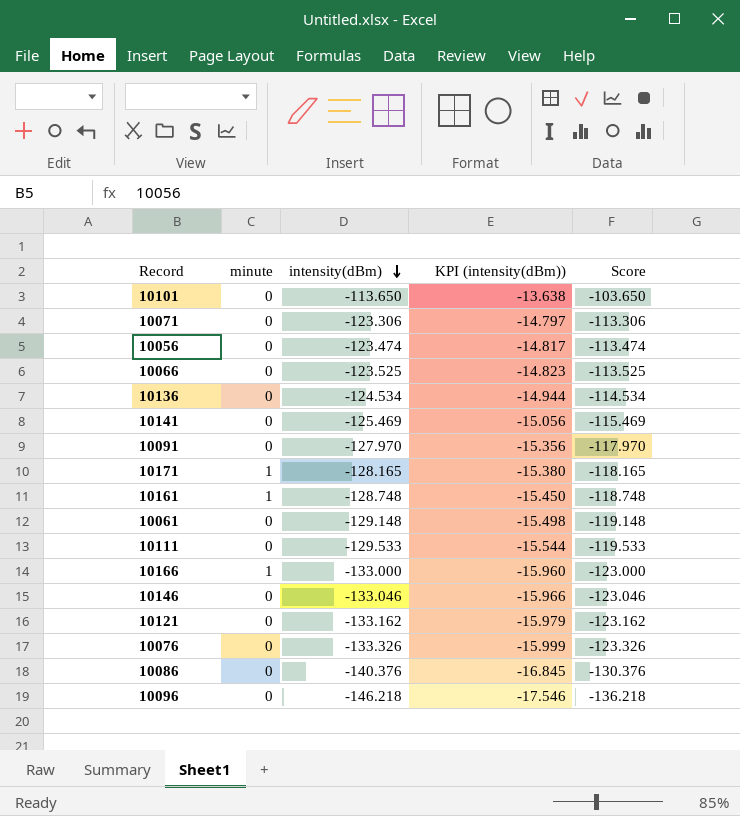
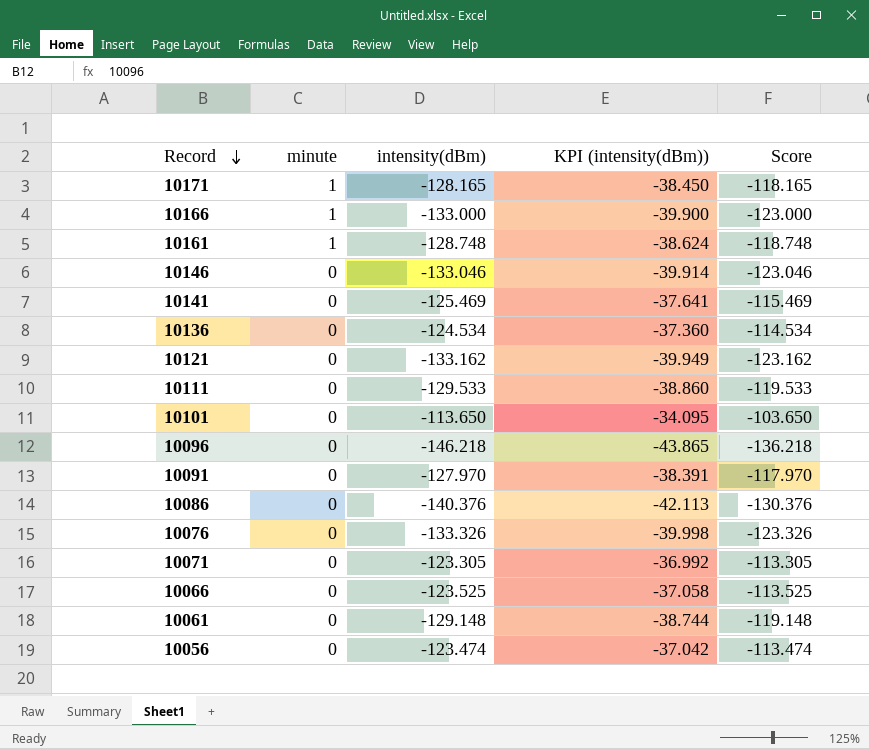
row order: intensity(dBm) descending -> Record descending
column KPI (intensity(dBm)) | formula: [intensity(dBm)] * 0.12 -> [intensity(dBm)] * 0.3
10071 | intensity(dBm): -123.306 -> -123.305
10071 | Score: -113.306 -> -113.305

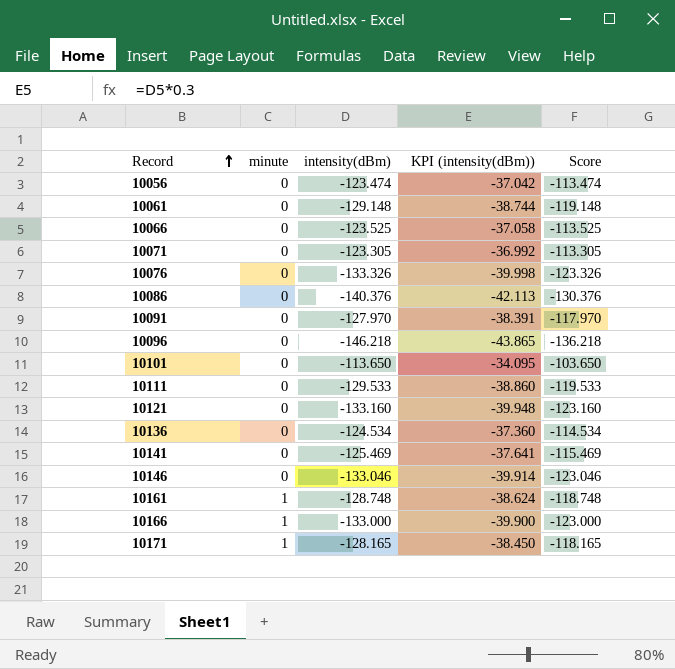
row order: Record descending -> Record ascending
10121 | intensity(dBm): -133.162 -> -133.160
10121 | KPI (intensity(dBm)): -39.949 -> -39.948
10121 | Score: -123.162 -> -123.160

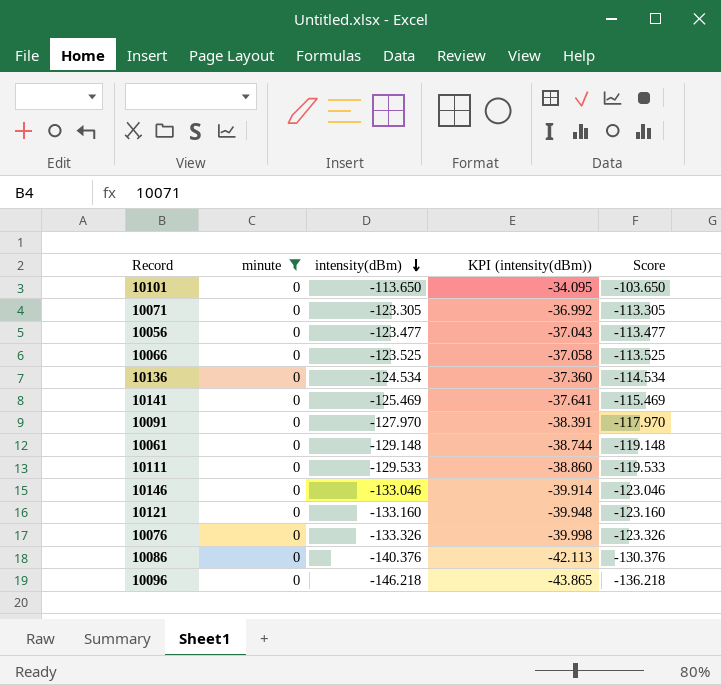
filter: none -> minute = 0
row order: Record ascending -> intensity(dBm) descending
10056 | intensity(dBm): -123.474 -> -123.477
10056 | KPI (intensity(dBm)): -37.042 -> -37.043
10056 | Score: -113.474 -> -113.477

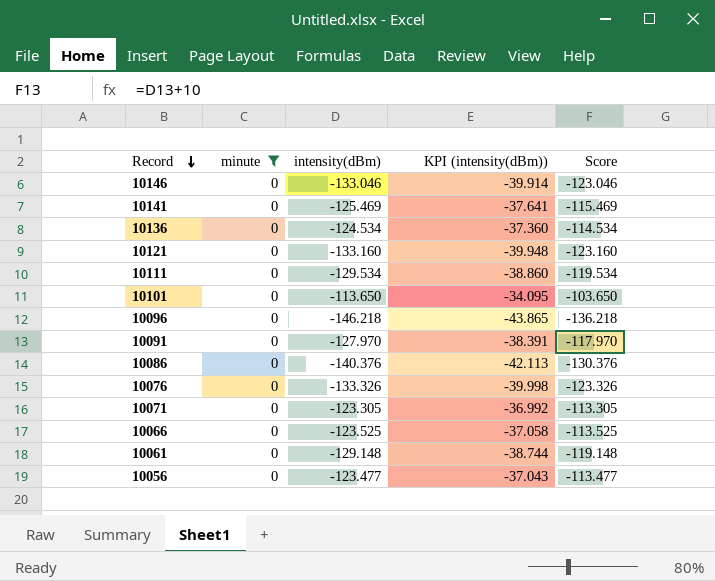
row order: intensity(dBm) descending -> Record descending
10111 | intensity(dBm): -129.533 -> -129.534
10111 | Score: -119.533 -> -119.534

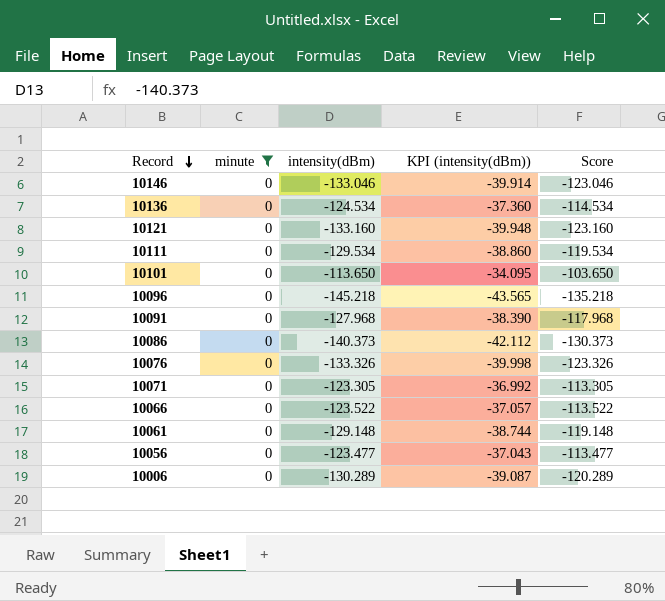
row 10141: 0 | -125.469 | -37.641 | -115.469 -> none
10096 | intensity(dBm): -146.218 -> -145.218
10096 | KPI (intensity(dBm)): -43.865 -> -43.565
10096 | Score: -136.218 -> -135.218
10091 | intensity(dBm): -127.970 -> -127.968
10091 | KPI (intensity(dBm)): -38.391 -> -38.390
10091 | Score: -117.970 -> -117.968
10086 | intensity(dBm): -140.376 -> -140.373
10086 | KPI (intensity(dBm)): -42.113 -> -42.112
10086 | Score: -130.376 -> -130.373
10066 | intensity(dBm): -123.525 -> -123.522
10066 | KPI (intensity(dBm)): -37.058 -> -37.057
10066 | Score: -113.525 -> -113.522
row 10006: none -> 0 | -130.289 | -39.087 | -120.289

